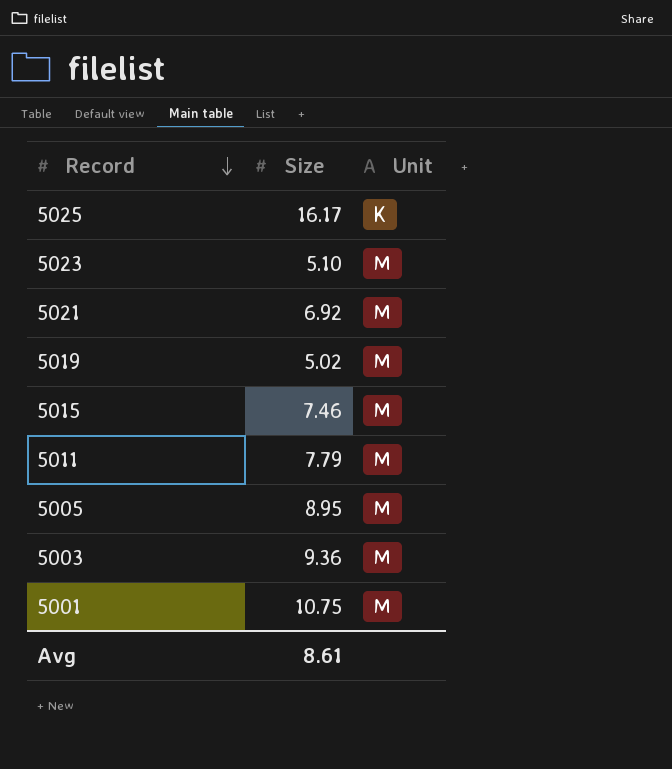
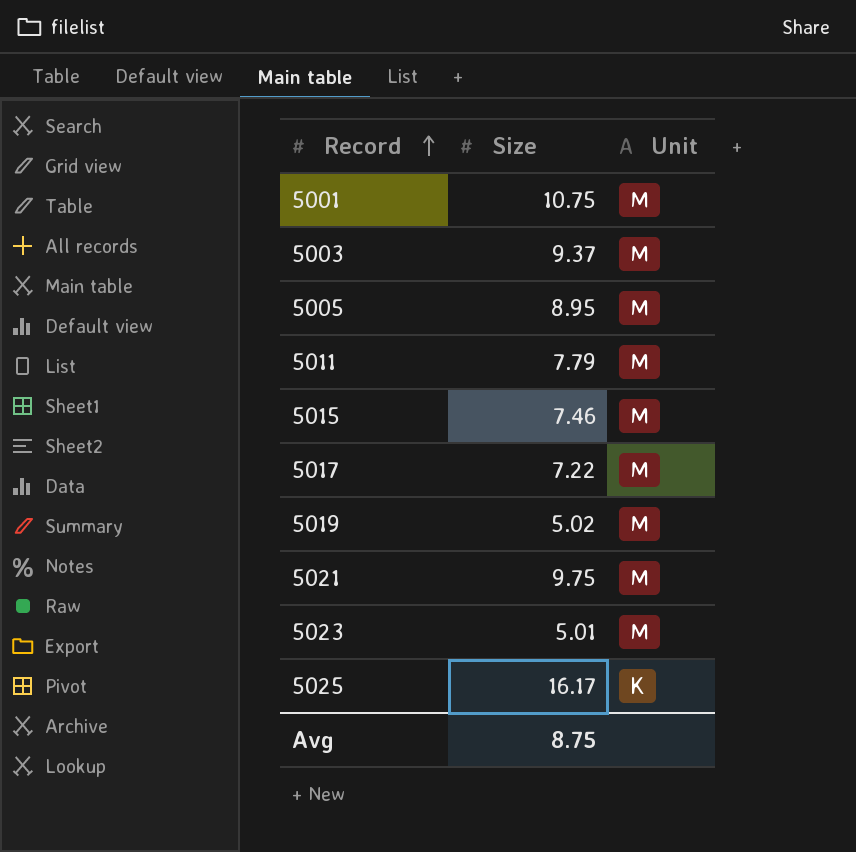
row order: Record descending -> Record ascending
5003 | Size: 9.36 -> 9.37
row 5017: none -> 7.22 | M
5021 | Size: 6.92 -> 9.75
5023 | Size: 5.10 -> 5.01
Avg | Size: 8.61 -> 8.75

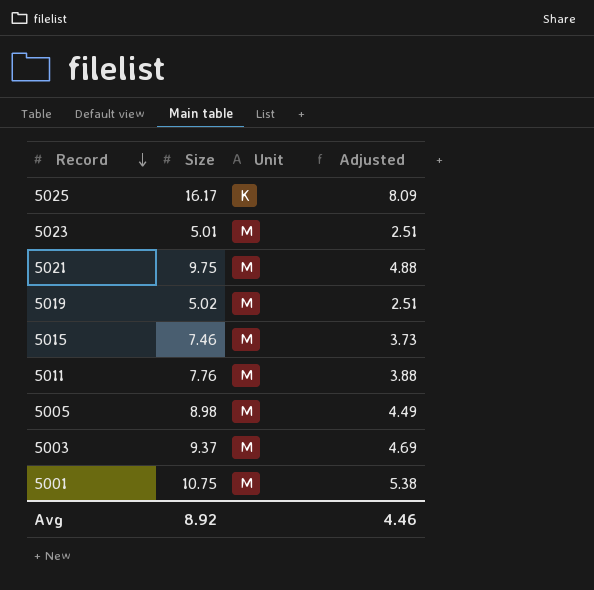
row order: Record ascending -> Record descending
column Adjusted | formula: none -> [Size] * 0.5
row 5017: 7.22 | M -> none
5011 | Size: 7.79 -> 7.76
5005 | Size: 8.95 -> 8.98
Avg | Size: 8.75 -> 8.92

